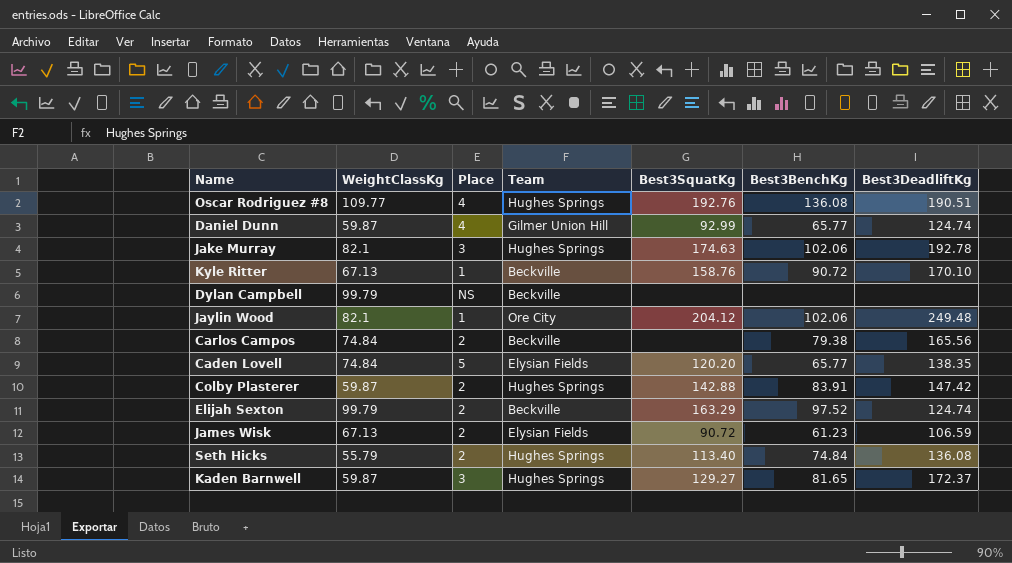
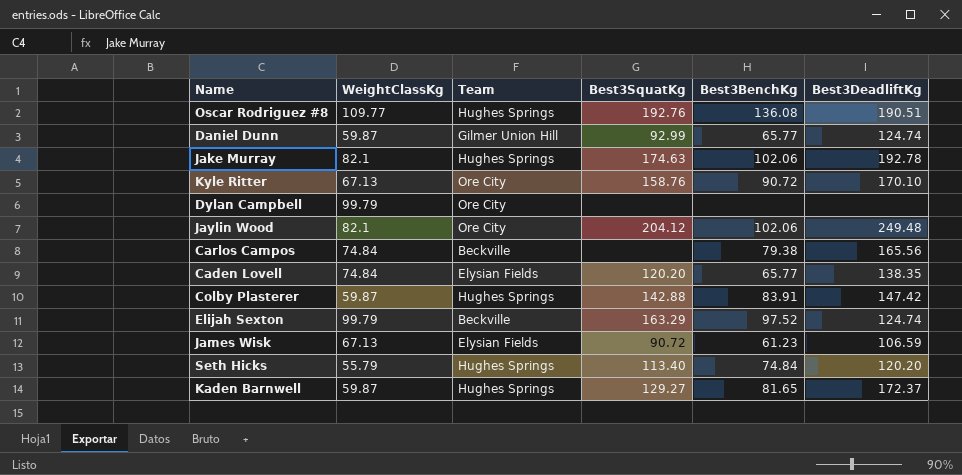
column Place | position: 3 -> none
Kyle Ritter | Team: Beckville -> Ore City
Dylan Campbell | Team: Beckville -> Ore City
Seth Hicks | Best3DeadliftKg: 136.08 -> 120.20

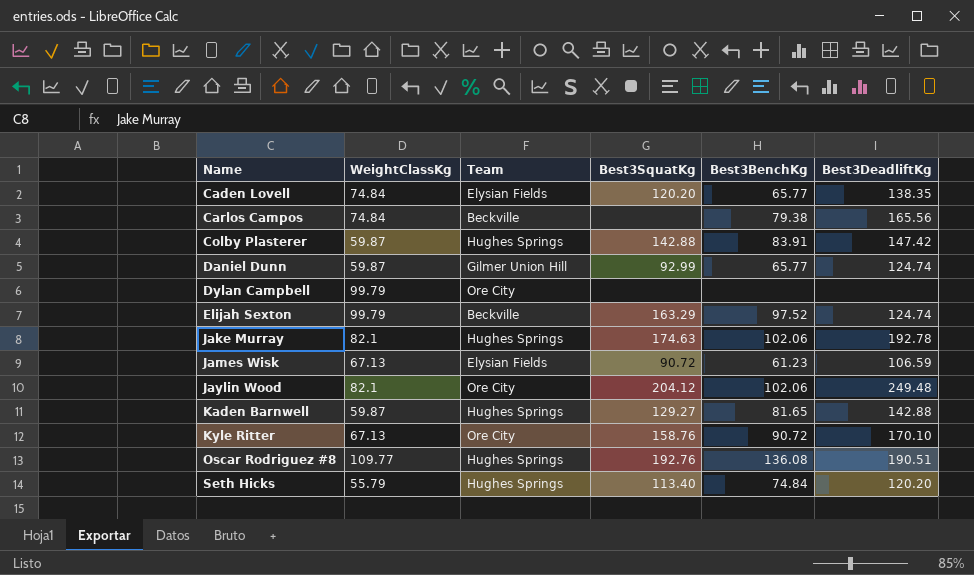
row order: none -> Name ascending
Kaden Barnwell | Best3DeadliftKg: 172.37 -> 142.88

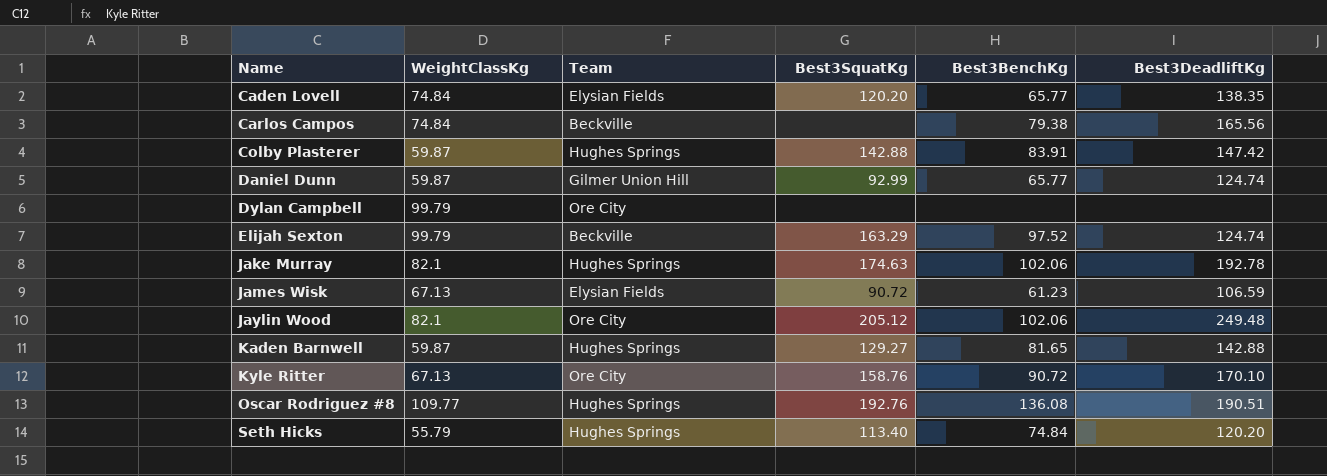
Jaylin Wood | Best3SquatKg: 204.12 -> 205.12

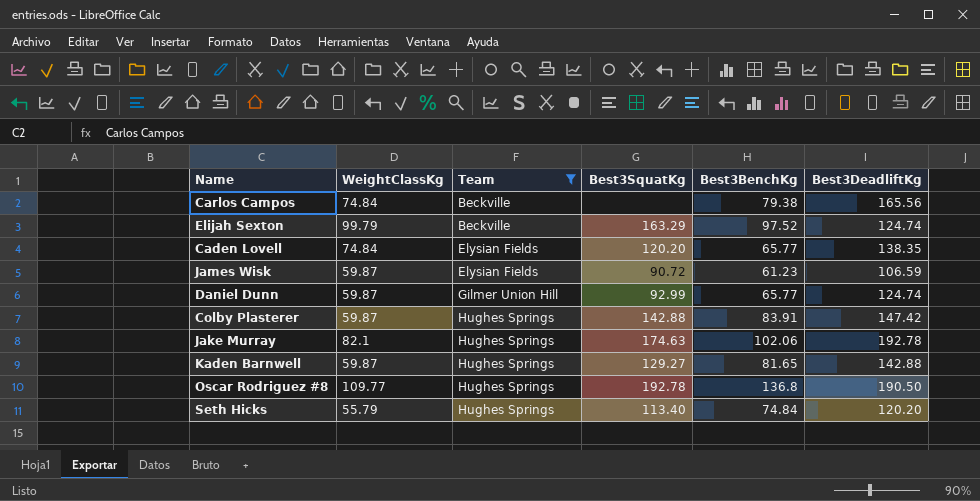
filter: none -> Team != Ore City
row order: Name ascending -> Team ascending
James Wisk | WeightClassKg: 67.13 -> 59.87
Oscar Rodriguez #8 | Best3SquatKg: 192.76 -> 192.78
Oscar Rodriguez #8 | Best3BenchKg: 136.08 -> 136.8
Oscar Rodriguez #8 | Best3DeadliftKg: 190.51 -> 190.50

